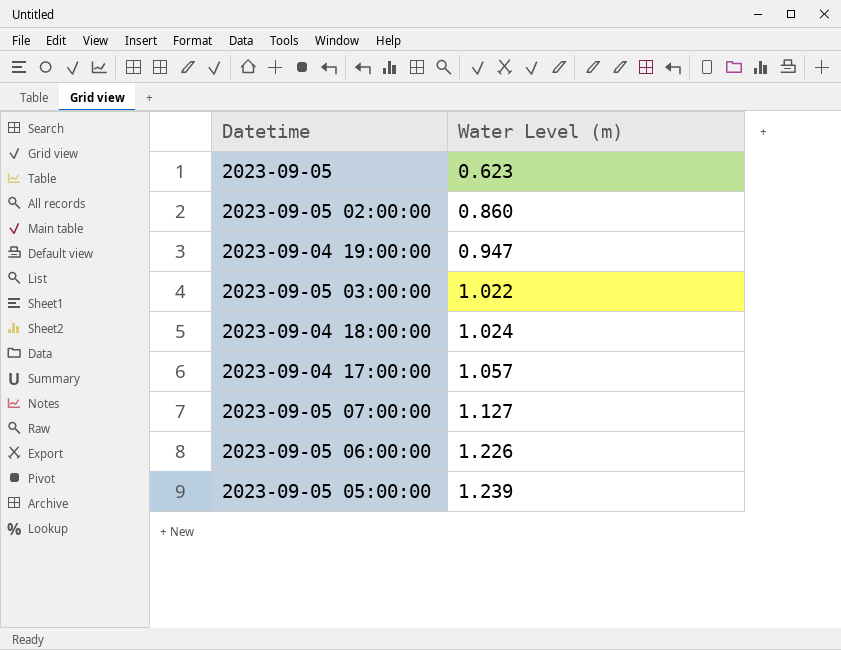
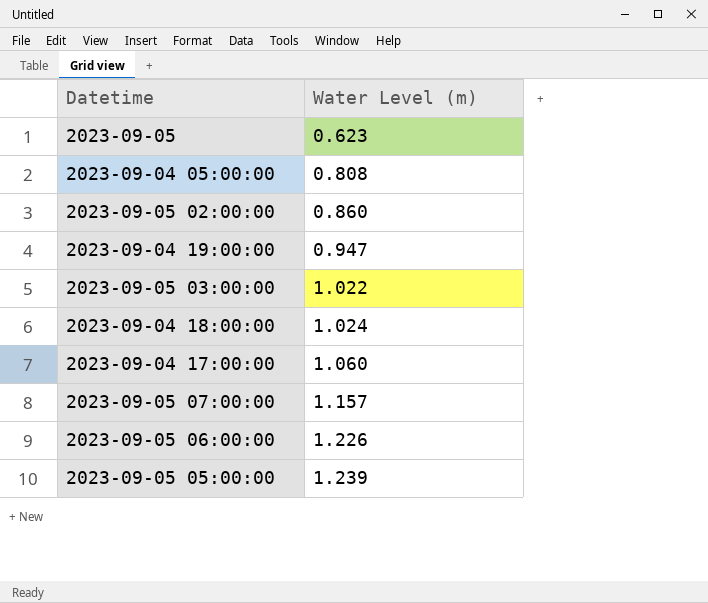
row 2023-09-04 05:00:00: none -> 0.808
2023-09-04 17:00:00 | Water Level (m): 1.057 -> 1.060
2023-09-05 07:00:00 | Water Level (m): 1.127 -> 1.157

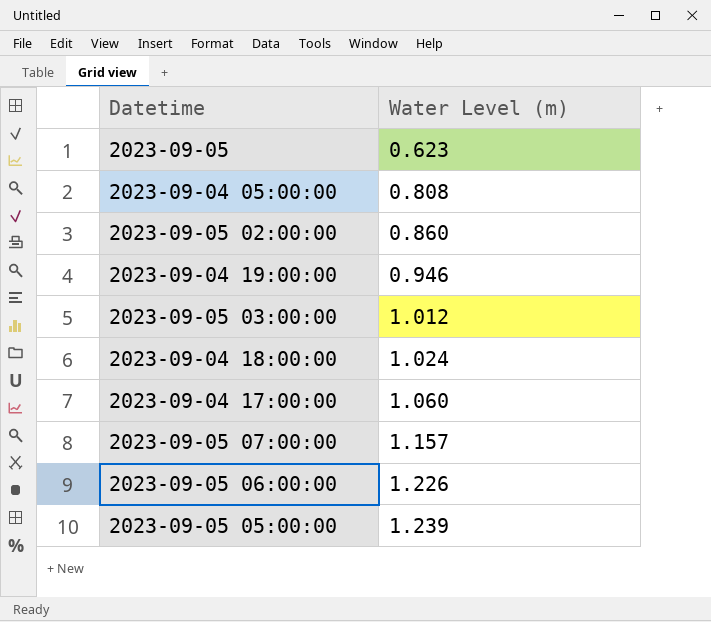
2023-09-04 19:00:00 | Water Level (m): 0.947 -> 0.946
2023-09-05 03:00:00 | Water Level (m): 1.022 -> 1.012

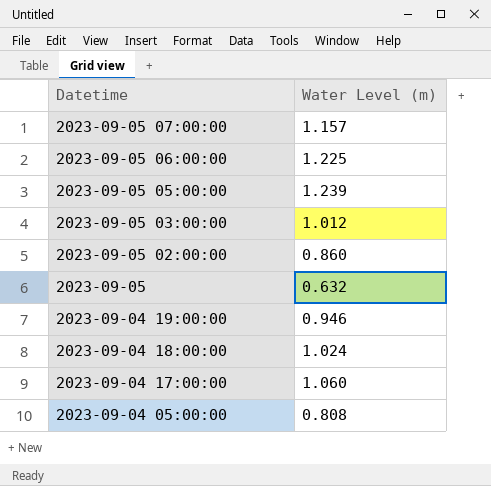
row order: Water Level (m) ascending -> Datetime descending
2023-09-05 06:00:00 | Water Level (m): 1.226 -> 1.225
2023-09-05 | Water Level (m): 0.623 -> 0.632

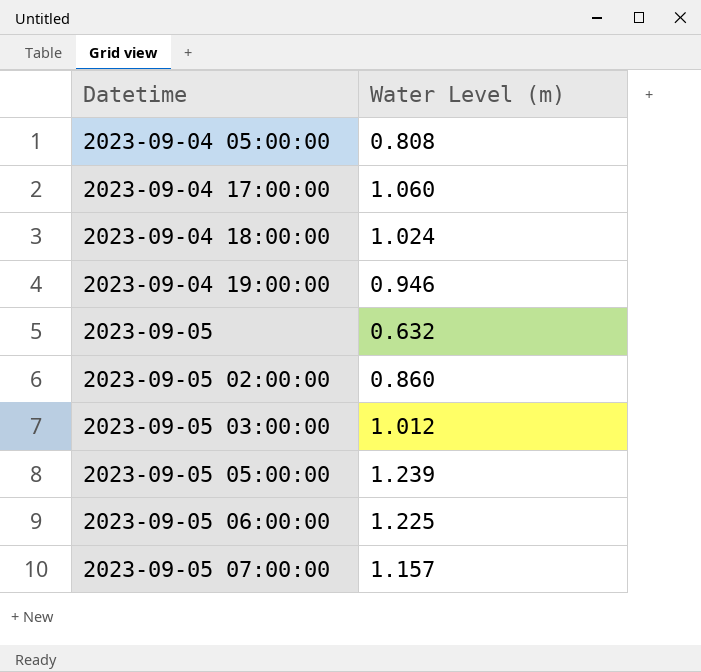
row order: Datetime descending -> Datetime ascending

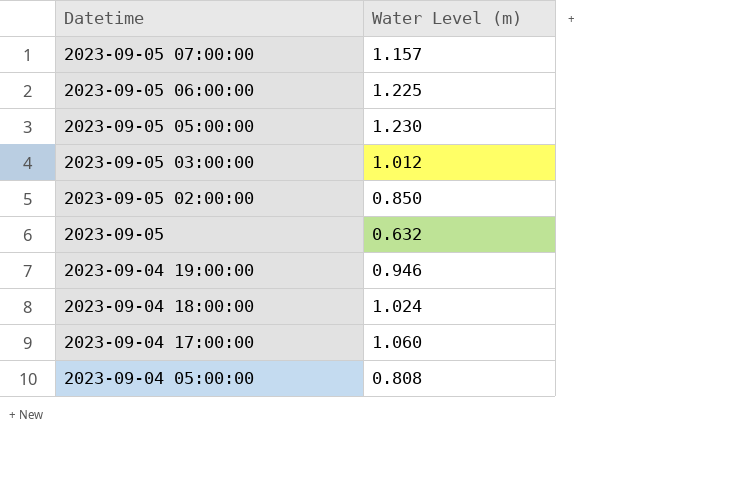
row order: Datetime ascending -> Datetime descending
2023-09-05 05:00:00 | Water Level (m): 1.239 -> 1.230
2023-09-05 02:00:00 | Water Level (m): 0.860 -> 0.850

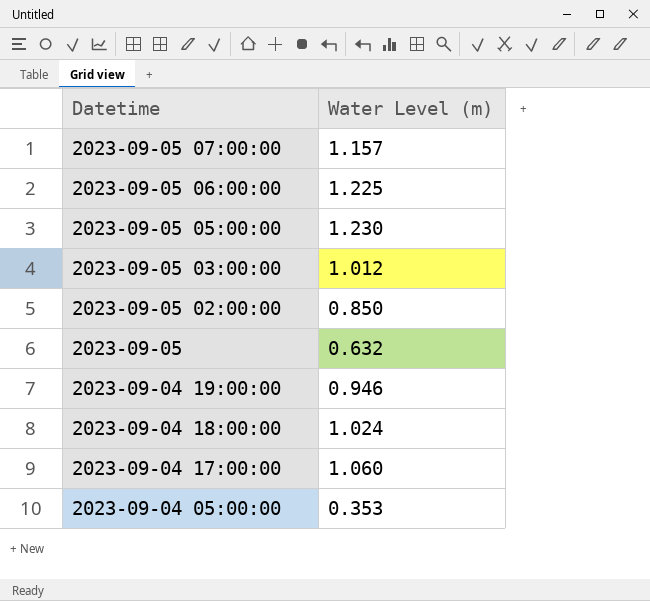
2023-09-04 05:00:00 | Water Level (m): 0.808 -> 0.353

